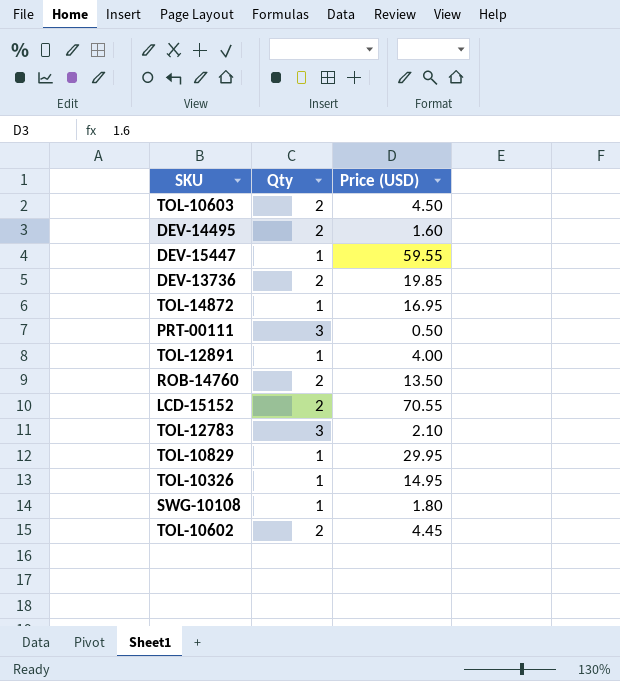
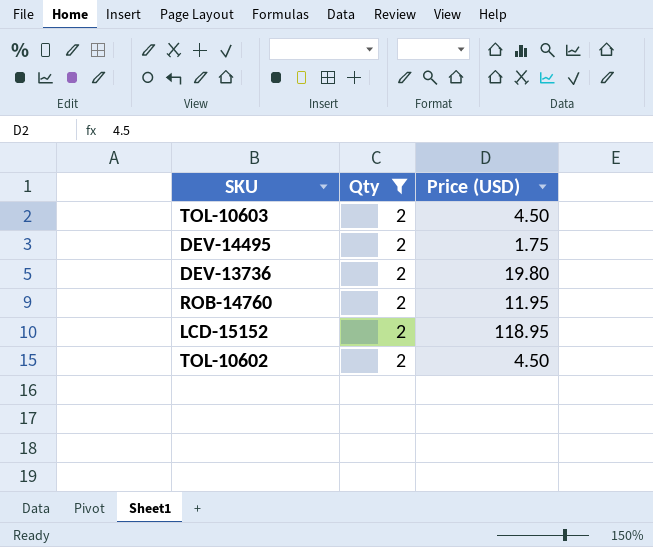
filter: none -> Qty = 2
DEV-14495 | Price (USD): 1.60 -> 1.75
DEV-13736 | Price (USD): 19.85 -> 19.80
ROB-14760 | Price (USD): 13.50 -> 11.95
LCD-15152 | Price (USD): 70.55 -> 118.95
TOL-10602 | Price (USD): 4.45 -> 4.50

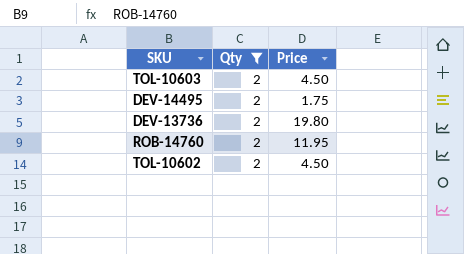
column name: Price (USD) -> Price
row LCD-15152: 2 | 118.95 -> none

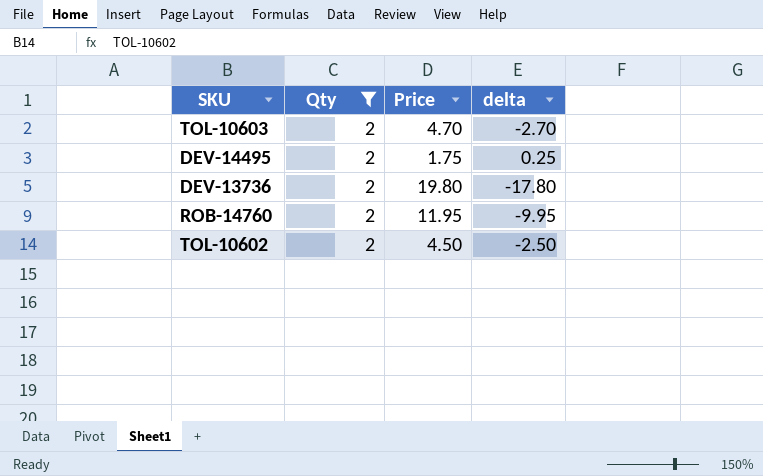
column delta | formula: none -> [Qty] - [Price]
TOL-10603 | Price: 4.50 -> 4.70

